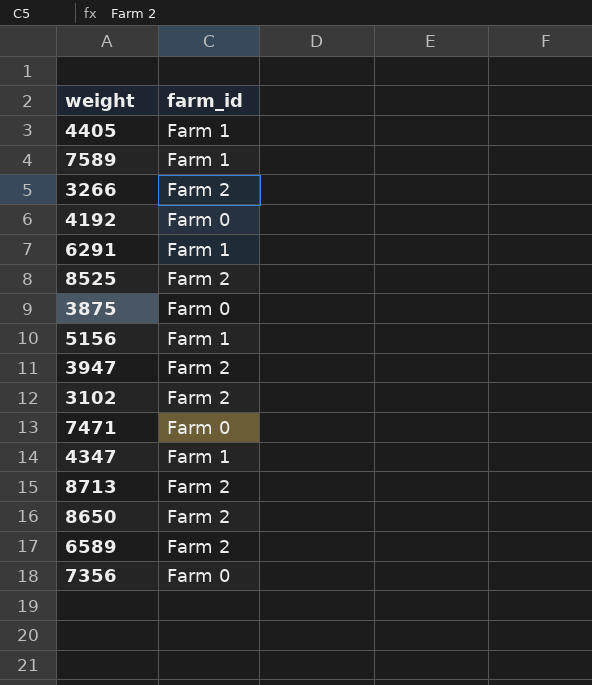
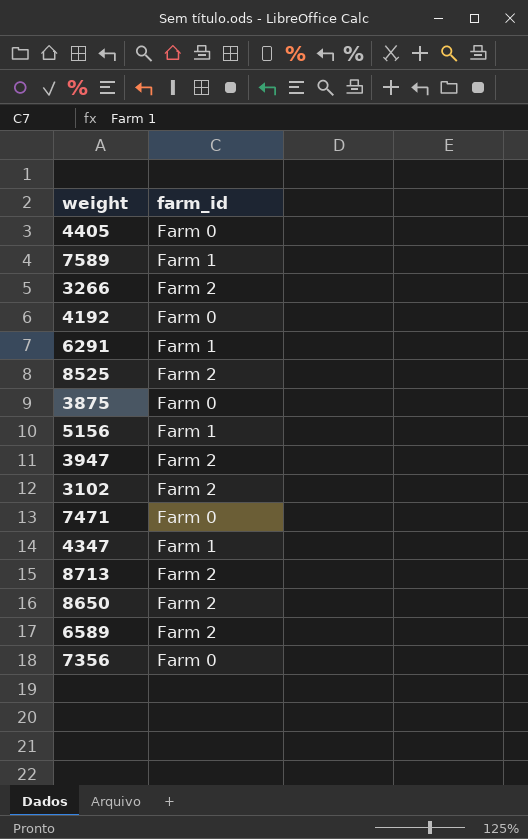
4405 | farm_id: Farm 1 -> Farm 0

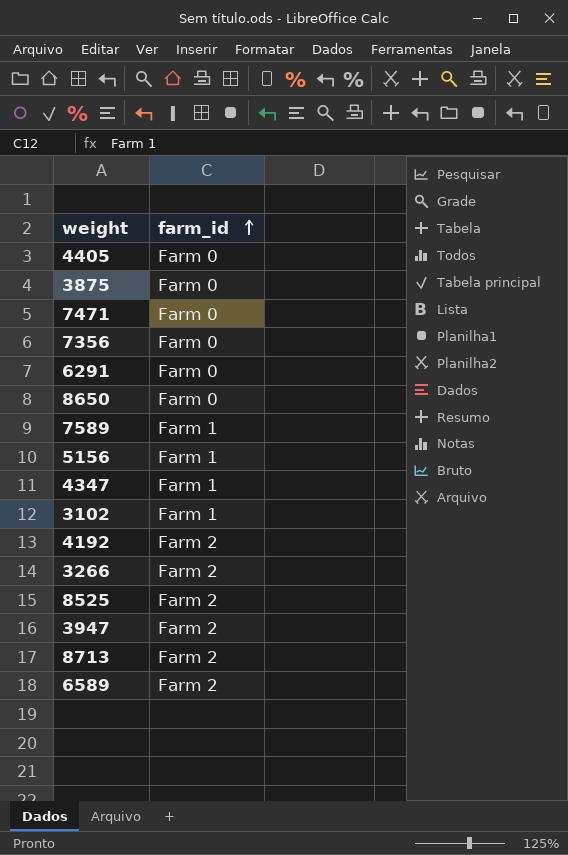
row order: none -> farm_id ascending
6291 | farm_id: Farm 1 -> Farm 0
8650 | farm_id: Farm 2 -> Farm 0
3102 | farm_id: Farm 2 -> Farm 1
4192 | farm_id: Farm 0 -> Farm 2

